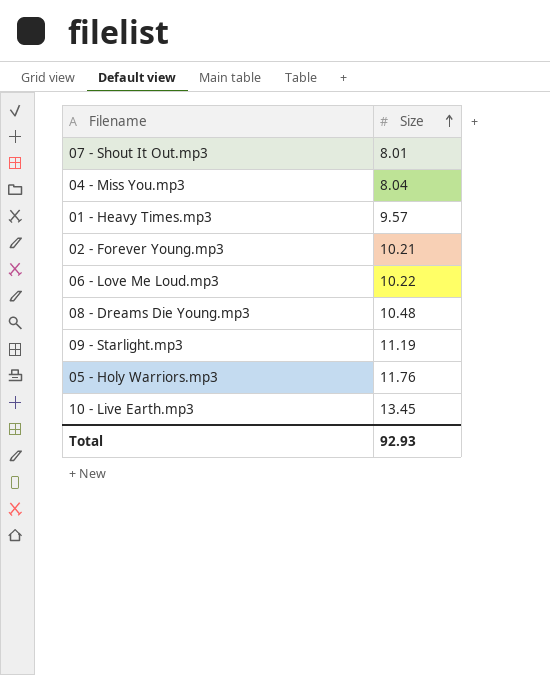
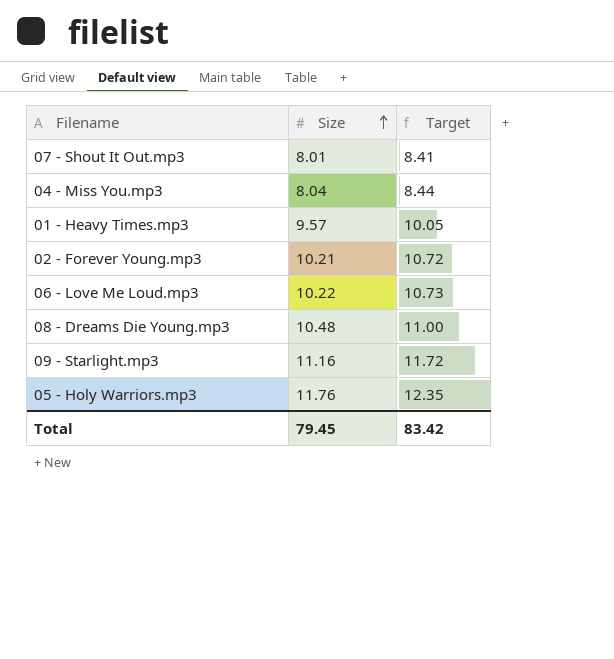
column Target | formula: none -> [Size] * 1.05
row 10 - Live Earth.mp3: 13.45 -> none
09 - Starlight.mp3 | Size: 11.19 -> 11.16
Total | Size: 92.93 -> 79.45

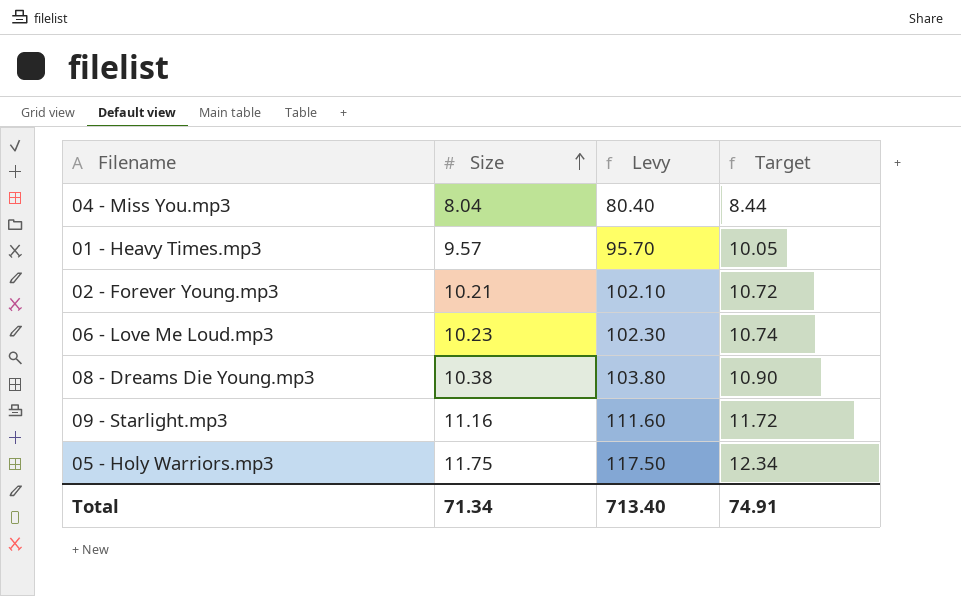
column Levy | formula: none -> [Size] * 10
row 07 - Shout It Out.mp3: 8.01 | 8.41 -> none
06 - Love Me Loud.mp3 | Size: 10.22 -> 10.23
06 - Love Me Loud.mp3 | Target: 10.73 -> 10.74
08 - Dreams Die Young.mp3 | Size: 10.48 -> 10.38
08 - Dreams Die Young.mp3 | Target: 11.00 -> 10.90
05 - Holy Warriors.mp3 | Size: 11.76 -> 11.75
05 - Holy Warriors.mp3 | Target: 12.35 -> 12.34
Total | Size: 79.45 -> 71.34
Total | Target: 83.42 -> 74.91

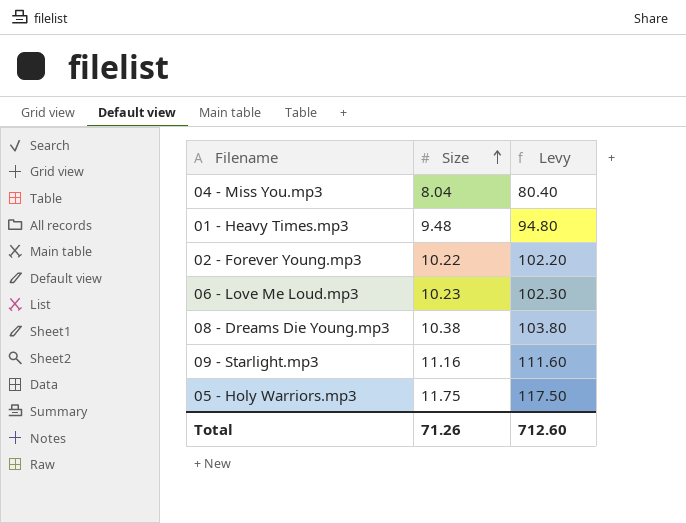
column Target | formula: [Size] * 1.05 -> none
01 - Heavy Times.mp3 | Size: 9.57 -> 9.48
01 - Heavy Times.mp3 | Levy: 95.70 -> 94.80
02 - Forever Young.mp3 | Size: 10.21 -> 10.22
02 - Forever Young.mp3 | Levy: 102.10 -> 102.20
Total | Size: 71.34 -> 71.26
Total | Levy: 713.40 -> 712.60

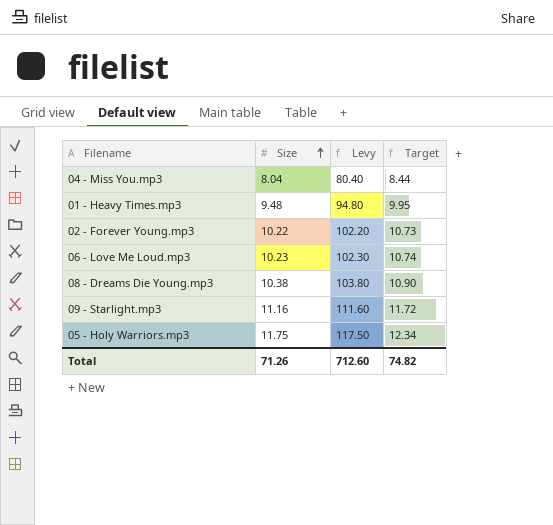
column Target | formula: none -> [Size] * 1.05

